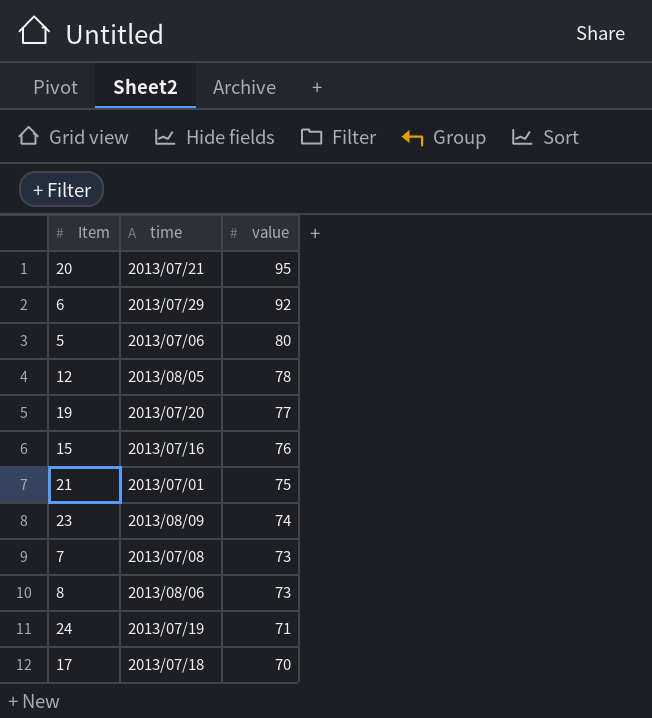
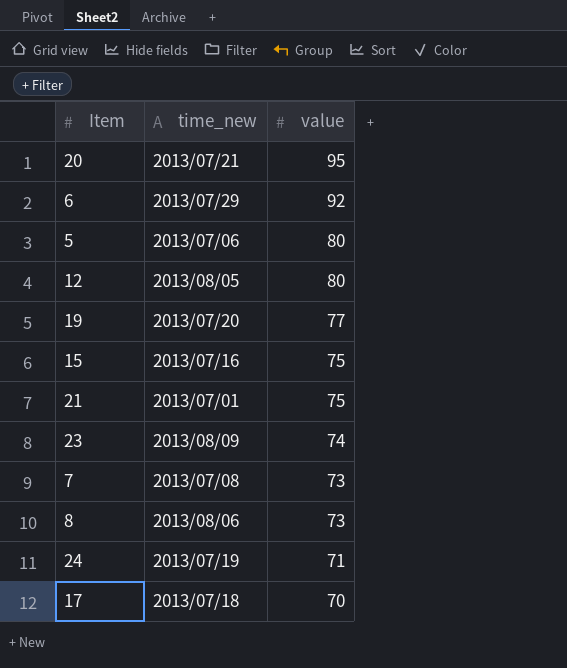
column name: time -> time_new
12 | value: 78 -> 80
15 | value: 76 -> 75

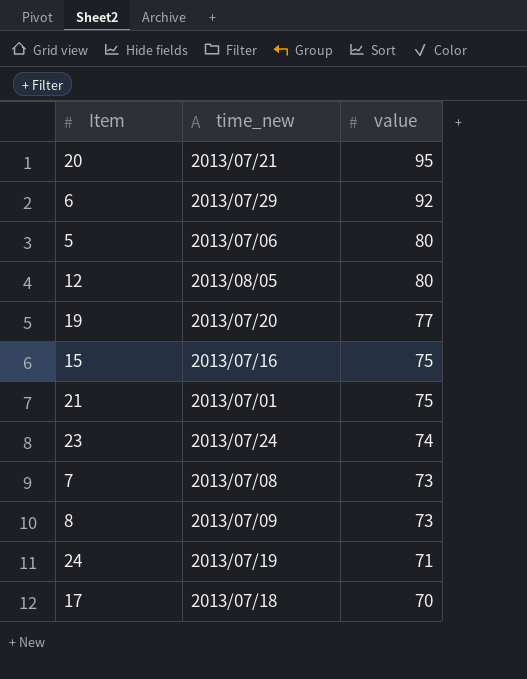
23 | time_new: 2013/08/09 -> 2013/07/24
8 | time_new: 2013/08/06 -> 2013/07/09

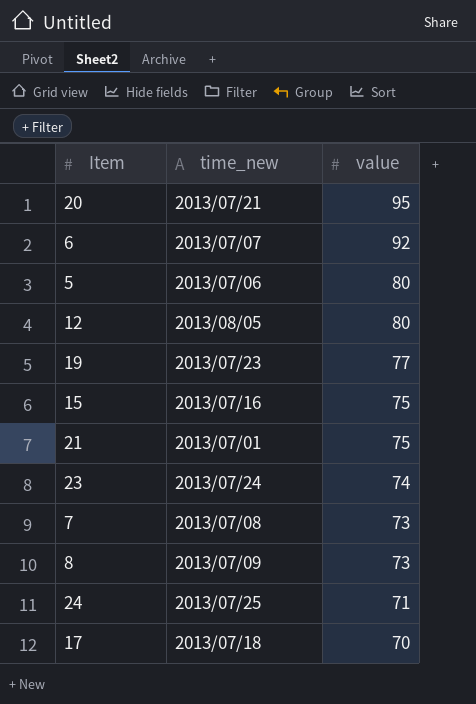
6 | time_new: 2013/07/29 -> 2013/07/07
19 | time_new: 2013/07/20 -> 2013/07/23
24 | time_new: 2013/07/19 -> 2013/07/25

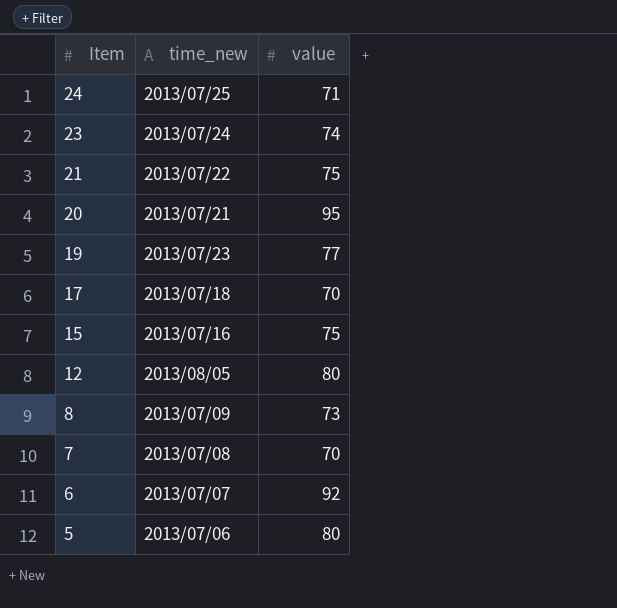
row order: value descending -> Item descending
21 | time_new: 2013/07/01 -> 2013/07/22
7 | value: 73 -> 70

